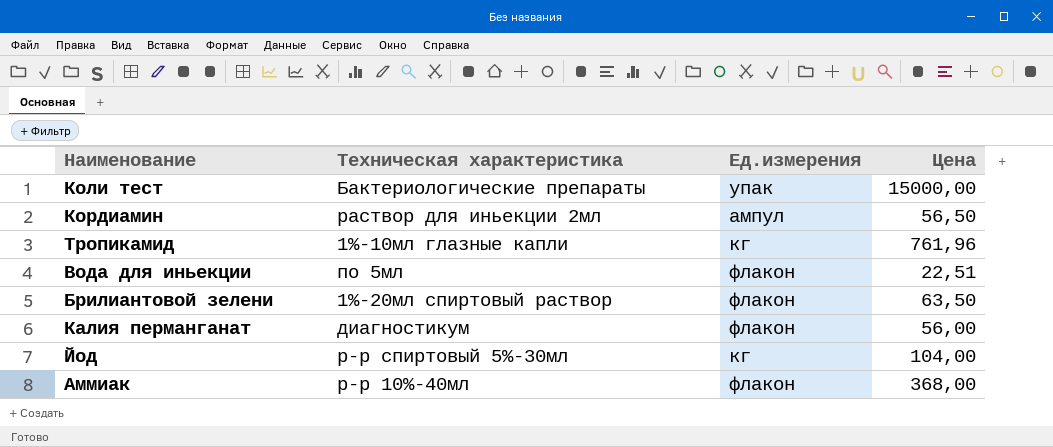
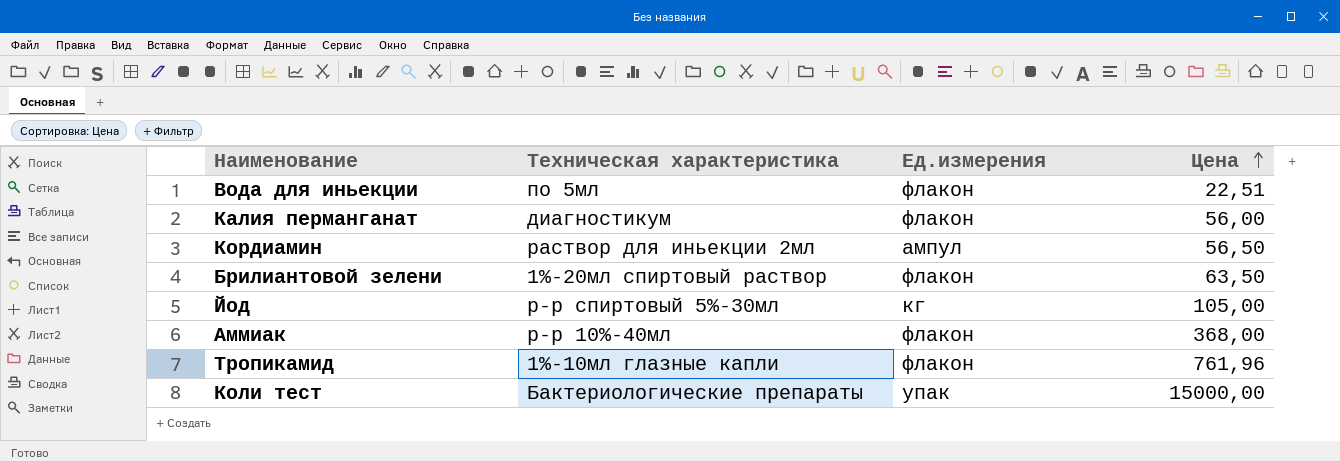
row order: none -> Цена ascending
Йод | Цена: 104,00 -> 105,00
Тропикамид | Ед.измерения: кг -> флакон

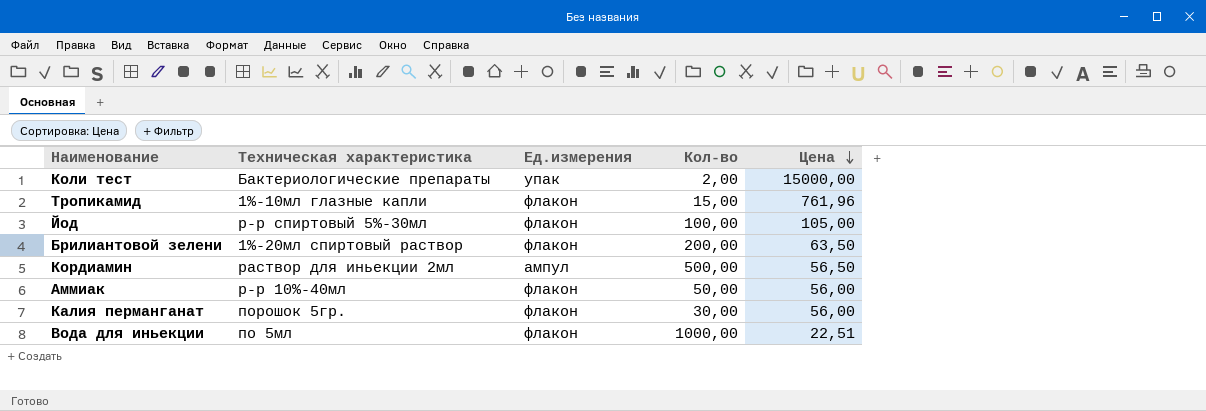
row order: Цена ascending -> Цена descending
column Кол-во | position: none -> 4
Йод | Ед.измерения: кг -> флакон
Аммиак | Цена: 368,00 -> 56,00
Калия перманганат | Техническая характеристика: диагностикум -> порошок 5гр.

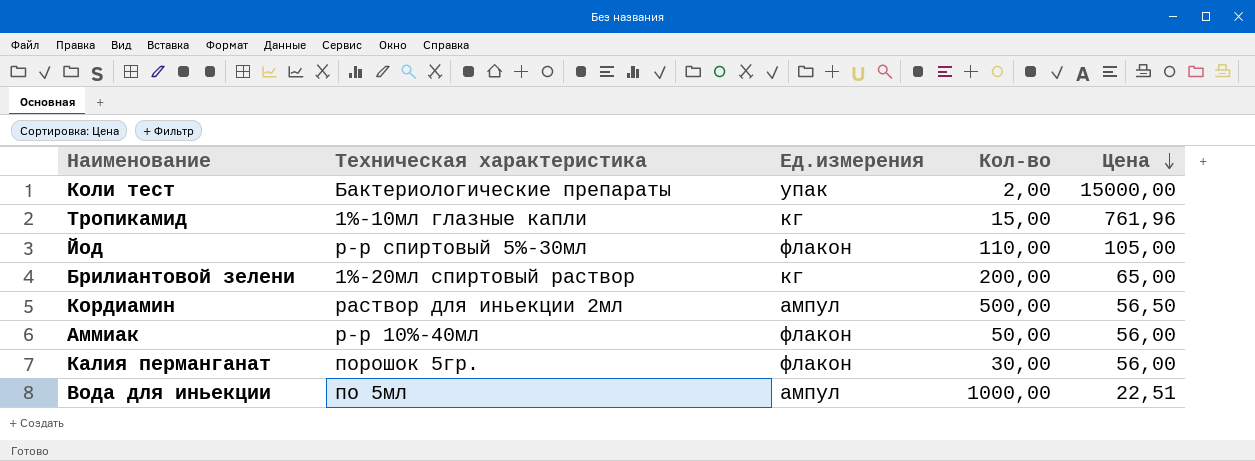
Тропикамид | Ед.измерения: флакон -> кг
Йод | Кол-во: 100,00 -> 110,00
Брилиантовой зелени | Ед.измерения: флакон -> кг
Брилиантовой зелени | Цена: 63,50 -> 65,00
Вода для иньекции | Ед.измерения: флакон -> ампул

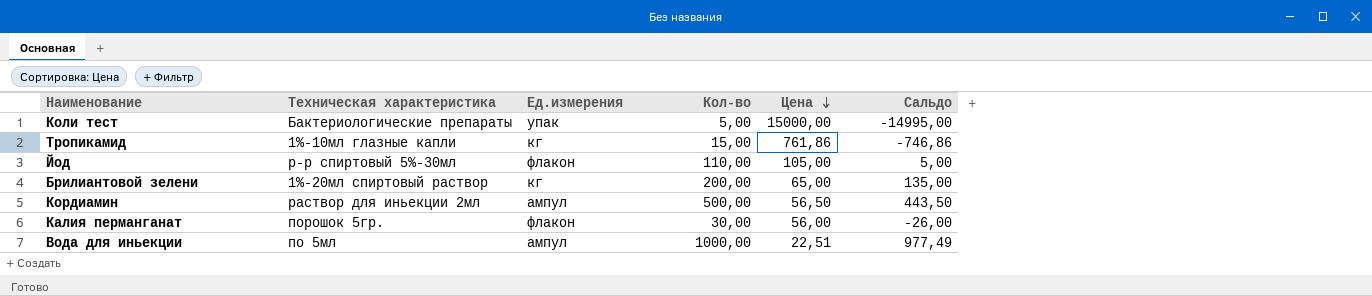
column Сальдо | formula: none -> [Кол-во] - [Цена]
row Аммиак: р-р 10%-40мл | флакон | 50,00 | 56,00 -> none
Коли тест | Кол-во: 2,00 -> 5,00
Тропикамид | Цена: 761,96 -> 761,86

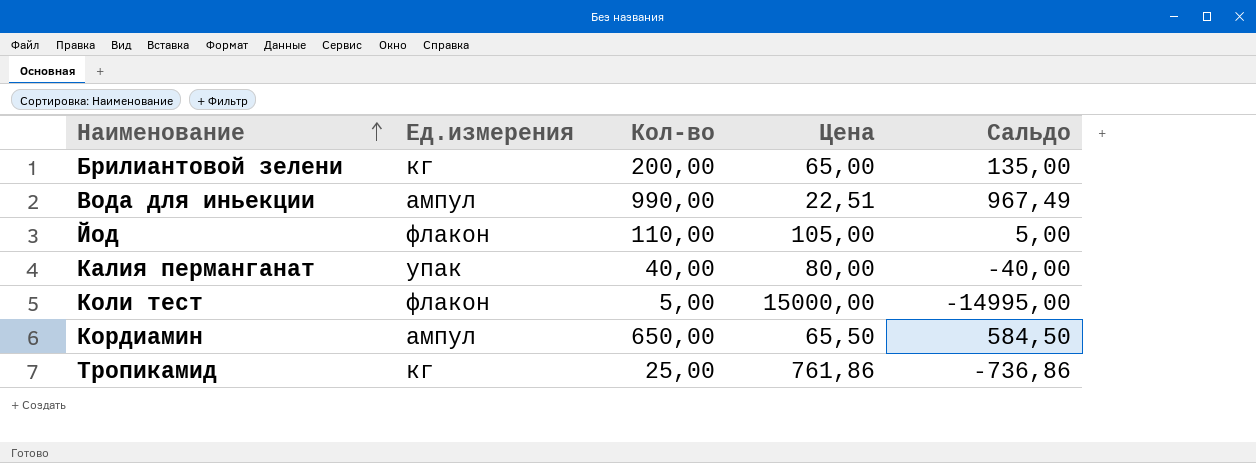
row order: Цена descending -> Наименование ascending
column Техническая характеристика | position: 2 -> none
Вода для иньекции | Кол-во: 1000,00 -> 990,00
Вода для иньекции | Сальдо: 977,49 -> 967,49
Калия перманганат | Ед.измерения: флакон -> упак
Калия перманганат | Кол-во: 30,00 -> 40,00
Калия перманганат | Цена: 56,00 -> 80,00
Калия перманганат | Сальдо: -26,00 -> -40,00
Коли тест | Ед.измерения: упак -> флакон
Кордиамин | Кол-во: 500,00 -> 650,00
Кордиамин | Цена: 56,50 -> 65,50
Кордиамин | Сальдо: 443,50 -> 584,50
Тропикамид | Кол-во: 15,00 -> 25,00
Тропикамид | Сальдо: -746,86 -> -736,86

